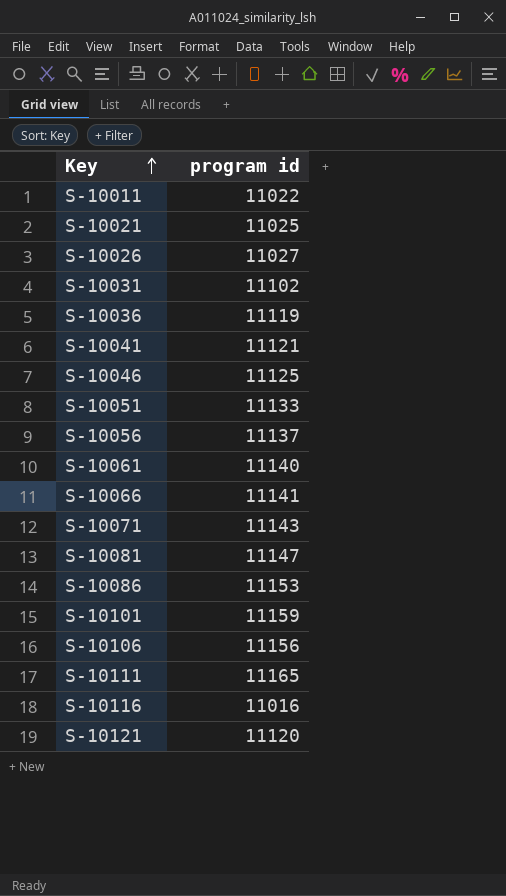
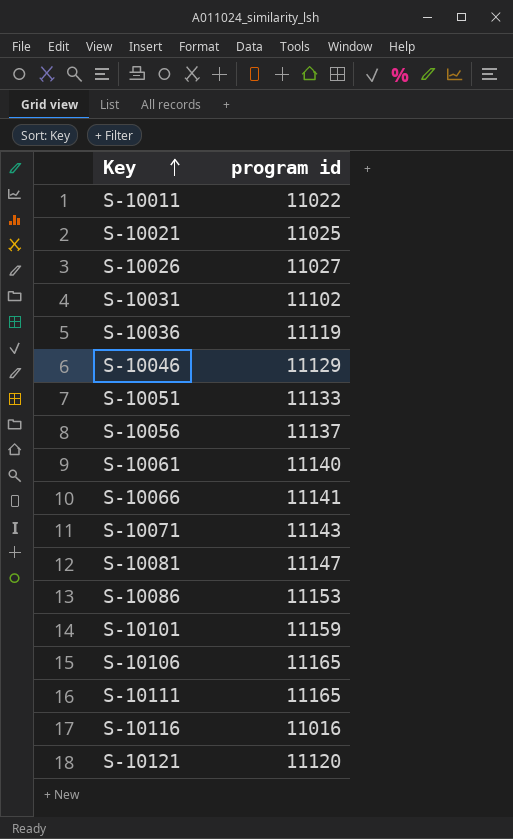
row S-10041: 11121 -> none
S-10046 | program id: 11125 -> 11129
S-10106 | program id: 11156 -> 11165

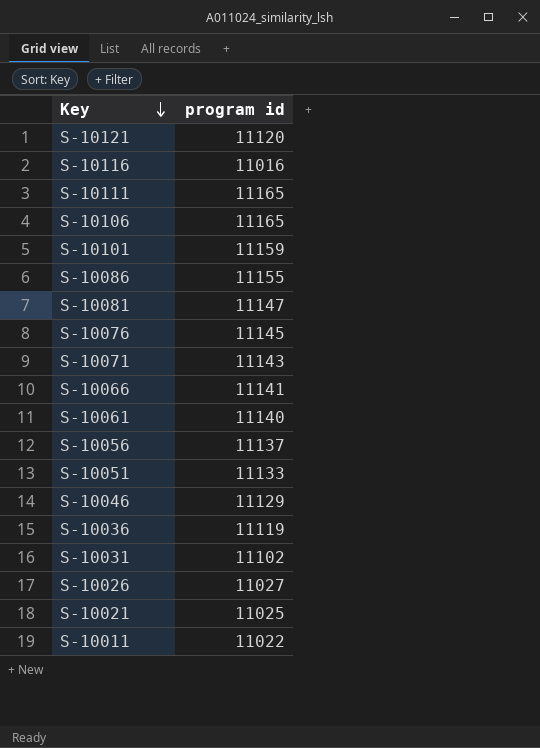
row order: Key ascending -> Key descending
S-10086 | program id: 11153 -> 11155
row S-10076: none -> 11145

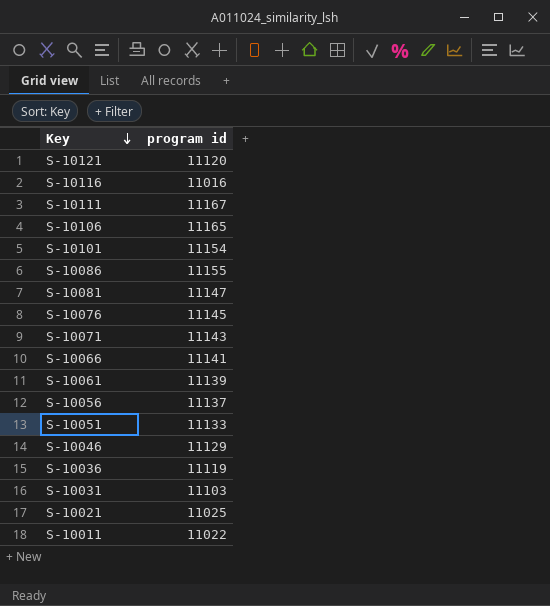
row S-10026: 11027 -> none
S-10111 | program id: 11165 -> 11167
S-10101 | program id: 11159 -> 11154
S-10061 | program id: 11140 -> 11139
S-10031 | program id: 11102 -> 11103

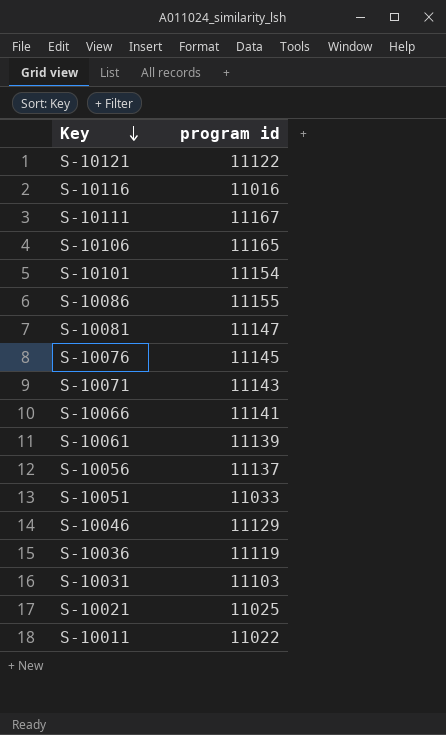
S-10121 | program id: 11120 -> 11122
S-10051 | program id: 11133 -> 11033

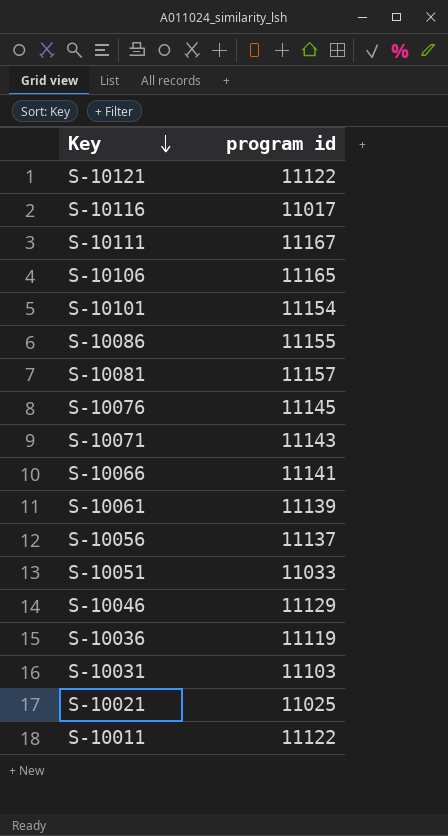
S-10116 | program id: 11016 -> 11017
S-10081 | program id: 11147 -> 11157
S-10011 | program id: 11022 -> 11122

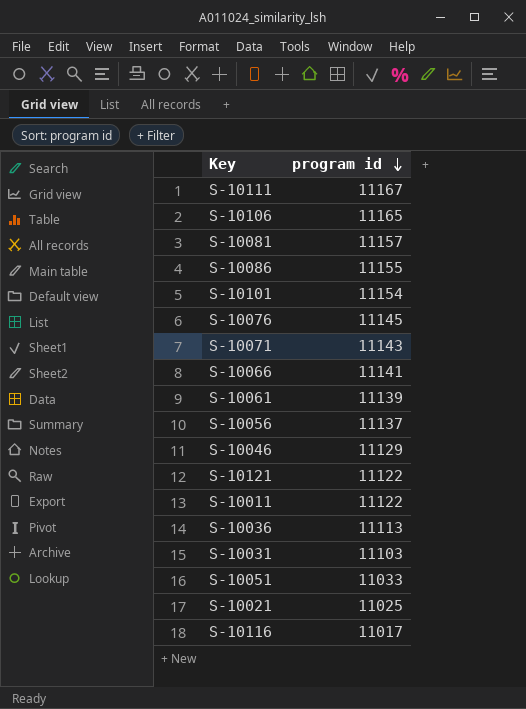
row order: Key descending -> program id descending
S-10036 | program id: 11119 -> 11113

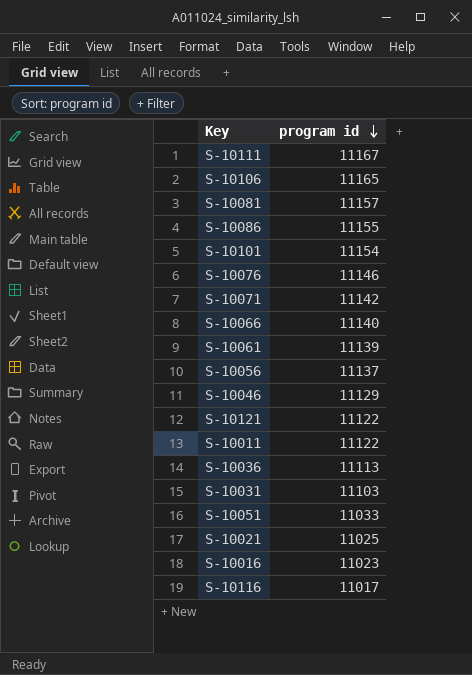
S-10076 | program id: 11145 -> 11146
S-10071 | program id: 11143 -> 11142
S-10066 | program id: 11141 -> 11140
row S-10016: none -> 11023

